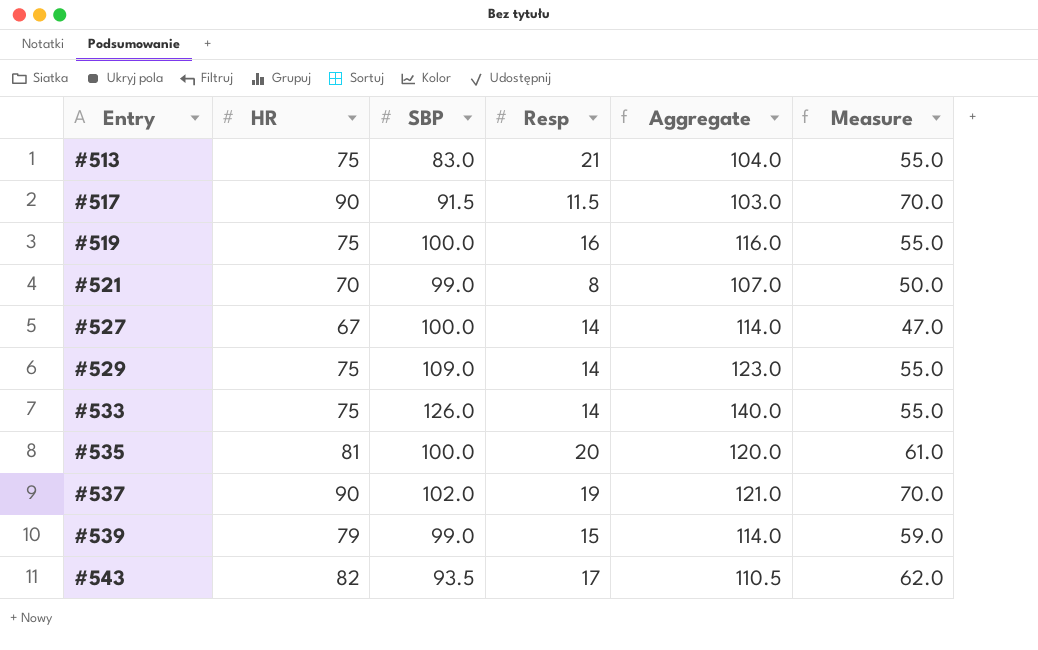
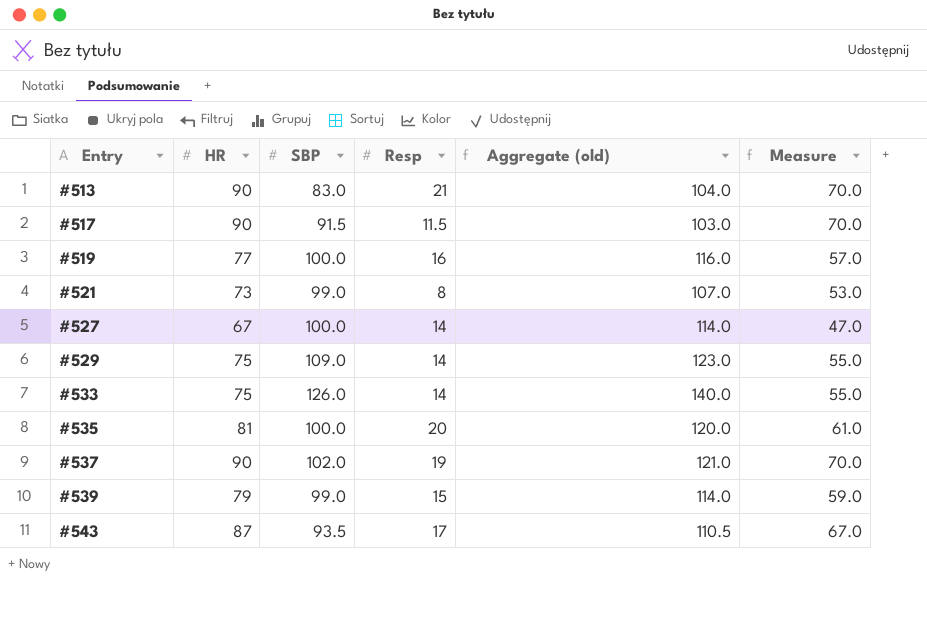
column name: Aggregate -> Aggregate (old)
#513 | HR: 75 -> 90
#513 | Measure: 55.0 -> 70.0
#519 | HR: 75 -> 77
#519 | Measure: 55.0 -> 57.0
#521 | HR: 70 -> 73
#521 | Measure: 50.0 -> 53.0
#543 | HR: 82 -> 87
#543 | Measure: 62.0 -> 67.0

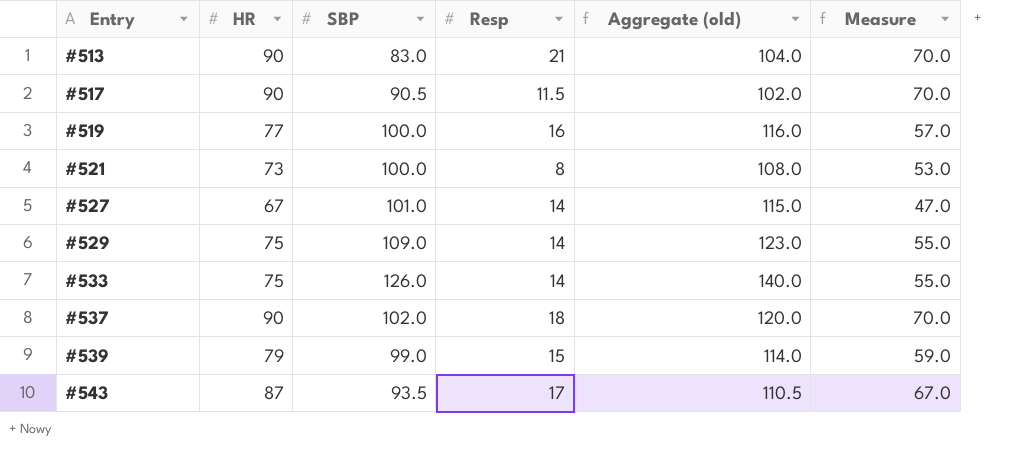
row #535: 81 | 100.0 | 20 | 120.0 | 61.0 -> none
#517 | SBP: 91.5 -> 90.5
#517 | Aggregate (old): 103.0 -> 102.0
#521 | SBP: 99.0 -> 100.0
#521 | Aggregate (old): 107.0 -> 108.0
#527 | SBP: 100.0 -> 101.0
#527 | Aggregate (old): 114.0 -> 115.0
#537 | Resp: 19 -> 18
#537 | Aggregate (old): 121.0 -> 120.0

